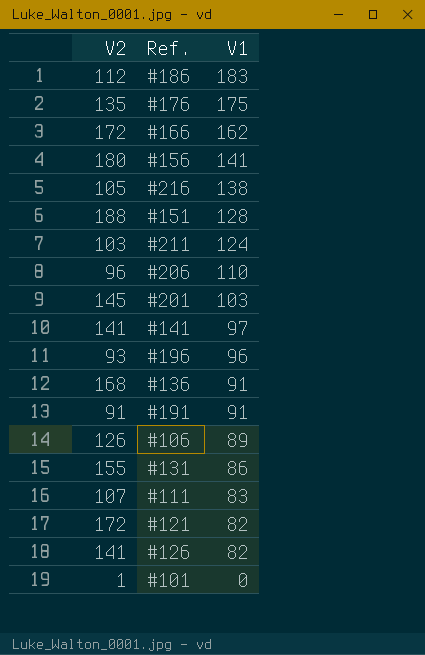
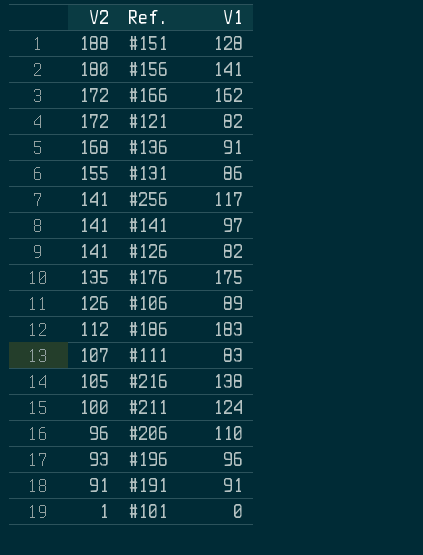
row order: V1 descending -> V2 descending
row #201: 145 | 103 -> none
row #256: none -> 141 | 117
#211 | V2: 103 -> 100

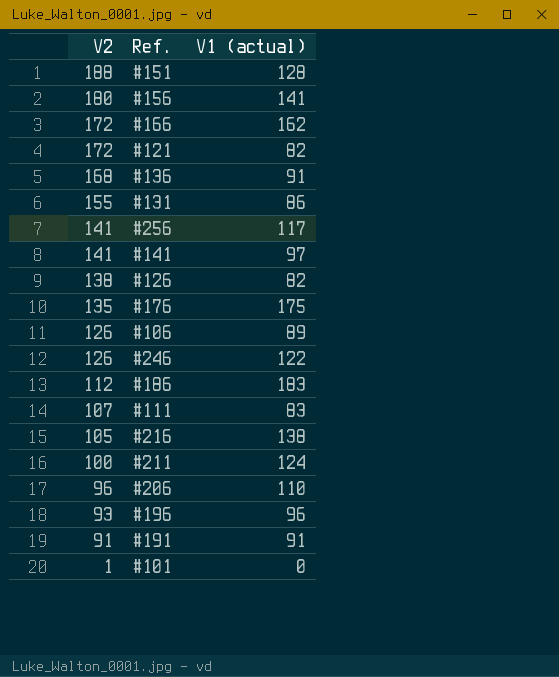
column name: V1 -> V1 (actual)
#126 | V2: 141 -> 138
row #246: none -> 126 | 122

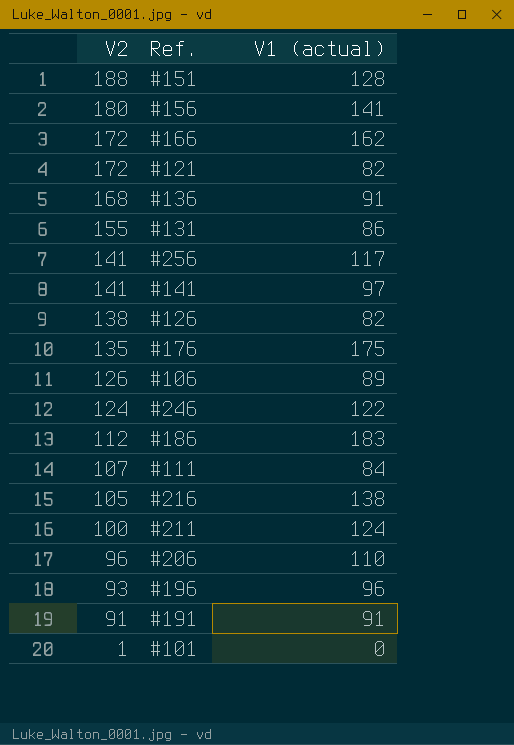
#246 | V2: 126 -> 124
#111 | V1 (actual): 83 -> 84

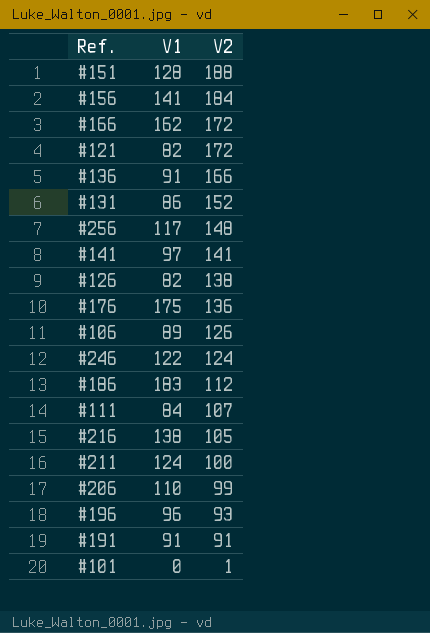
column name: V1 (actual) -> V1
column V2 | position: 1 -> 3
#156 | V2: 180 -> 184
#136 | V2: 168 -> 166
#131 | V2: 155 -> 152
#256 | V2: 141 -> 148
#176 | V2: 135 -> 136
#206 | V2: 96 -> 99

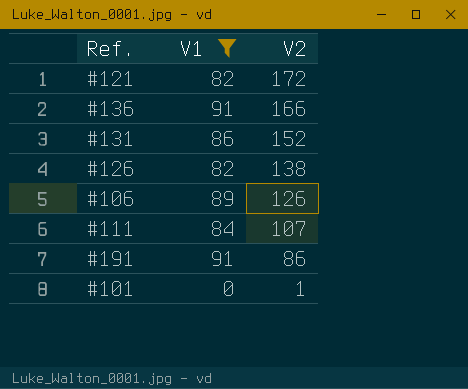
filter: none -> V1 <= 91
#191 | V2: 91 -> 86

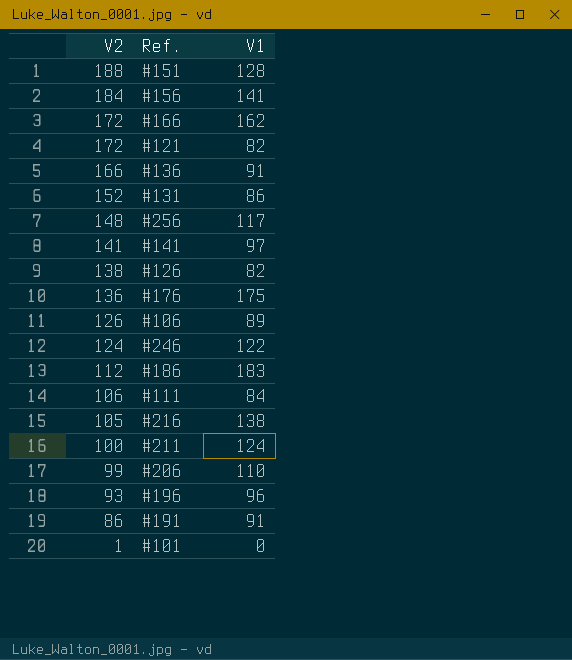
filter: V1 <= 91 -> none
column V2 | position: 3 -> 1
#111 | V2: 107 -> 106

